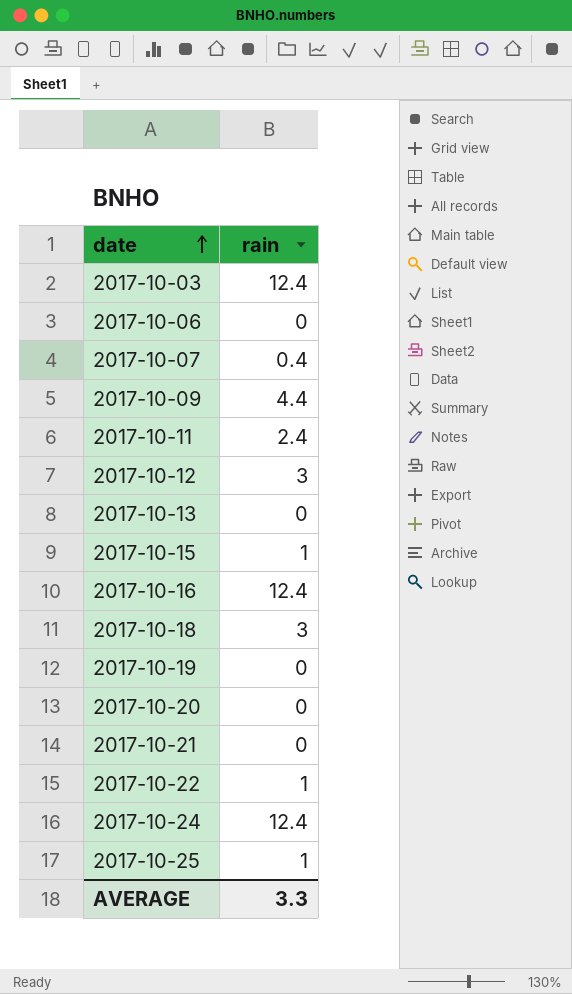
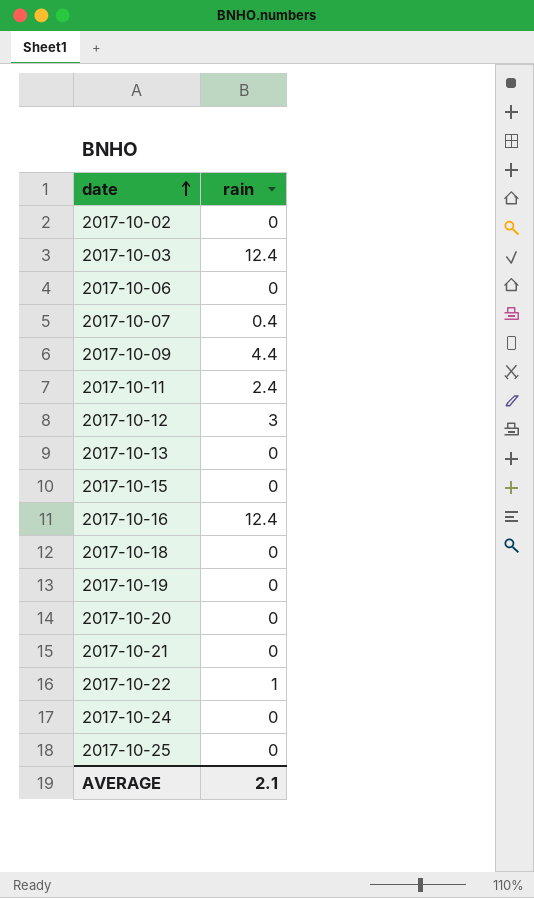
row 2017-10-02: none -> 0
2017-10-15 | rain: 1 -> 0
2017-10-18 | rain: 3 -> 0
2017-10-24 | rain: 12.4 -> 0
2017-10-25 | rain: 1 -> 0
AVERAGE | rain: 3.3 -> 2.1

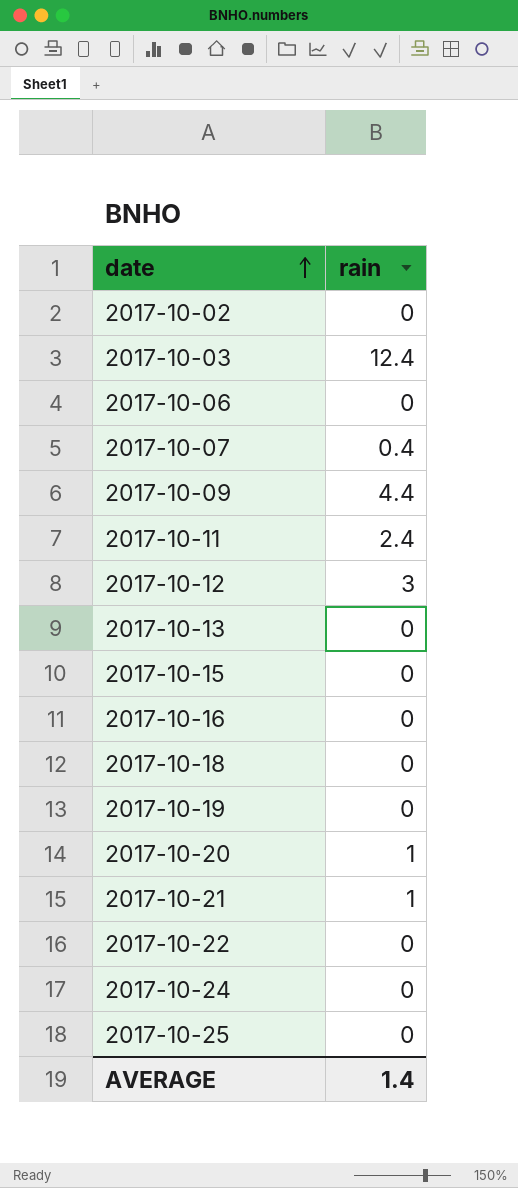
2017-10-16 | rain: 12.4 -> 0
2017-10-20 | rain: 0 -> 1
2017-10-21 | rain: 0 -> 1
2017-10-22 | rain: 1 -> 0
AVERAGE | rain: 2.1 -> 1.4

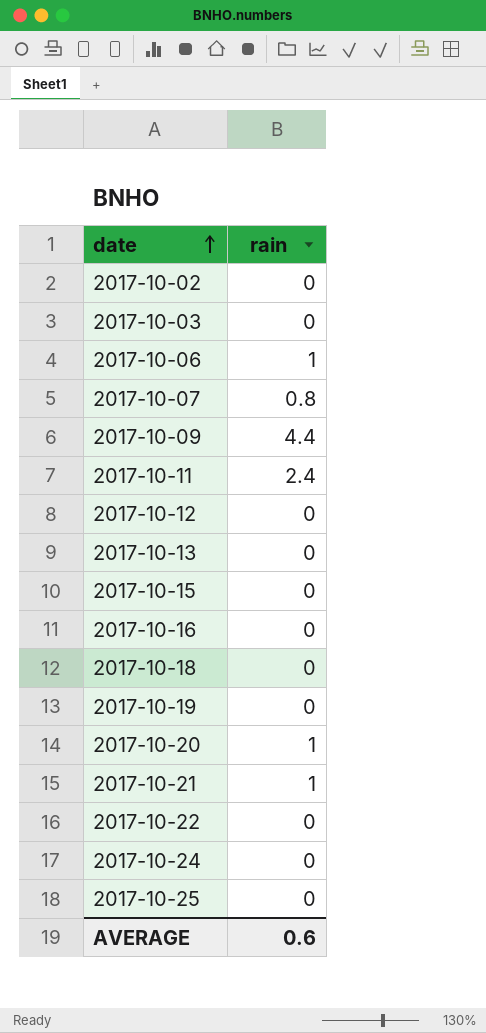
2017-10-03 | rain: 12.4 -> 0
2017-10-06 | rain: 0 -> 1
2017-10-07 | rain: 0.4 -> 0.8
2017-10-12 | rain: 3 -> 0
AVERAGE | rain: 1.4 -> 0.6

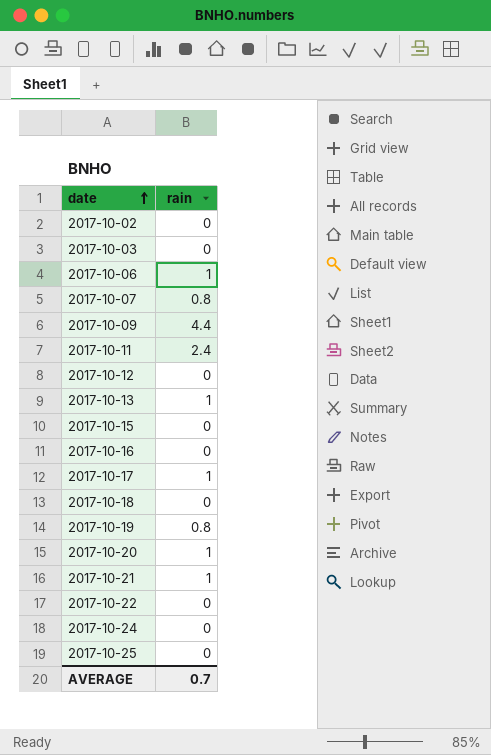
2017-10-13 | rain: 0 -> 1
row 2017-10-17: none -> 1
2017-10-19 | rain: 0 -> 0.8
AVERAGE | rain: 0.6 -> 0.7

